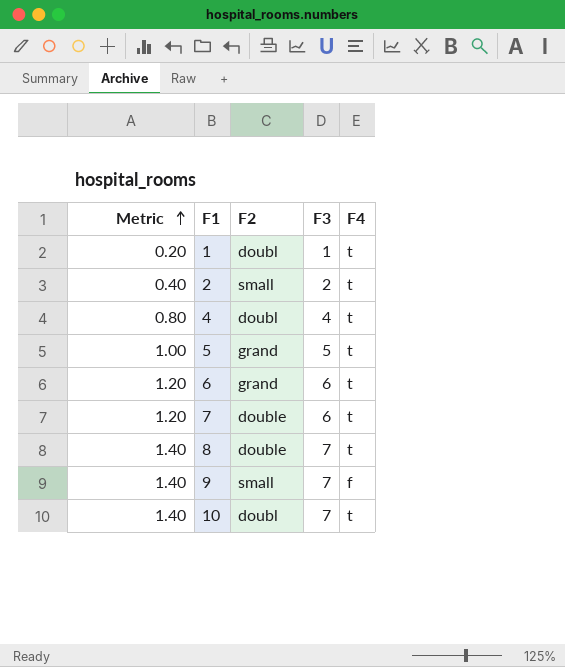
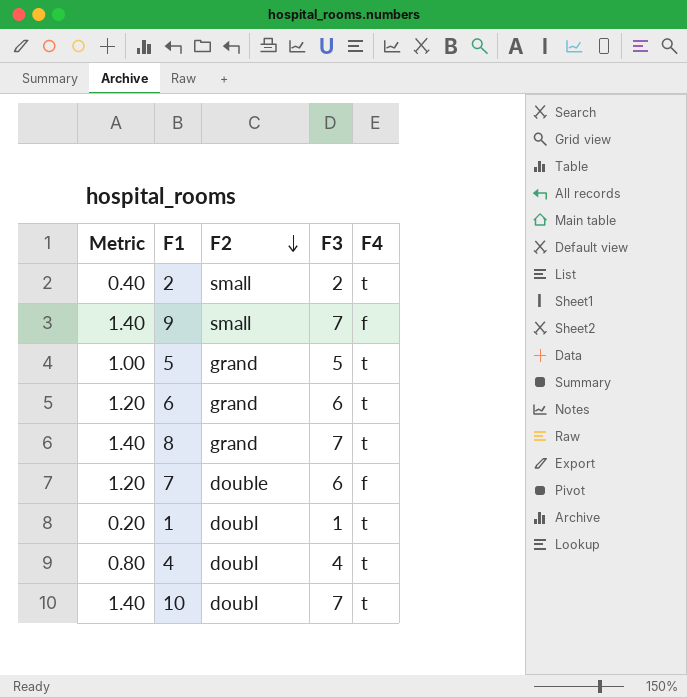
row order: Metric ascending -> F2 descending
8 | F2: double -> grand
7 | F4: t -> f

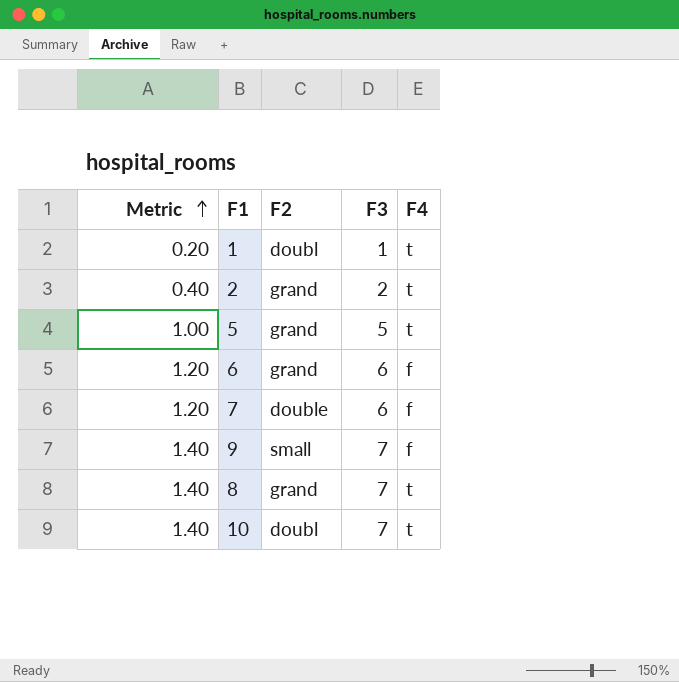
row order: F2 descending -> Metric ascending
row 4: 0.80 | doubl | 4 | t -> none
2 | F2: small -> grand
6 | F4: t -> f

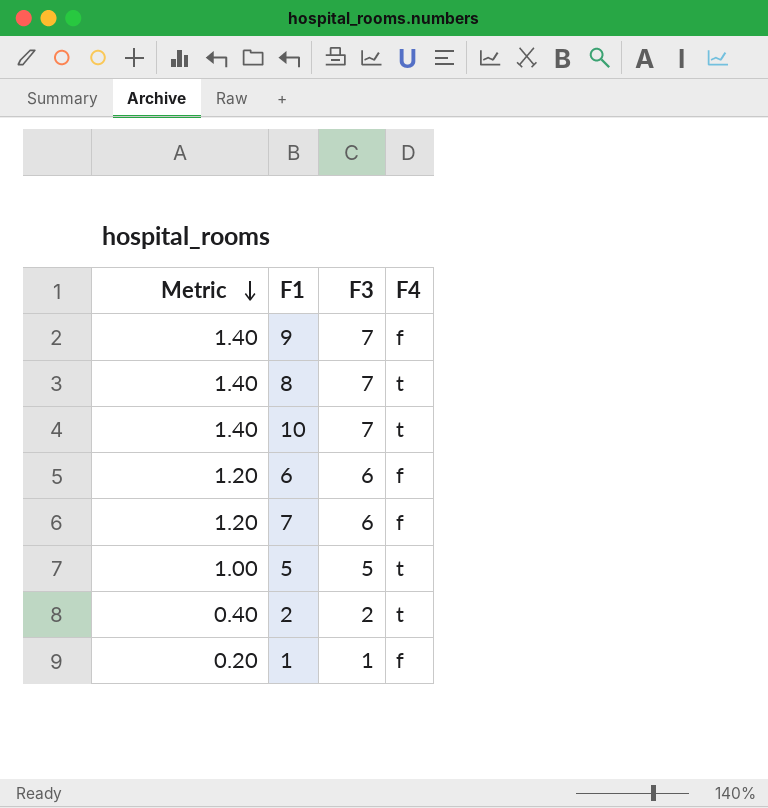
row order: Metric ascending -> Metric descending
column F2 | position: 3 -> none
1 | F4: t -> f

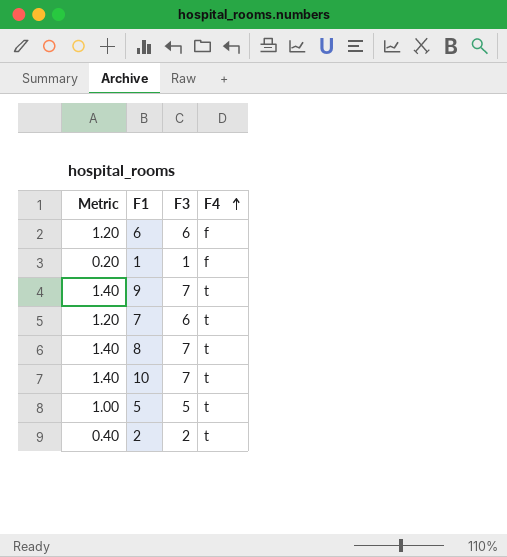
row order: Metric descending -> F4 ascending
9 | F4: f -> t
7 | F4: f -> t

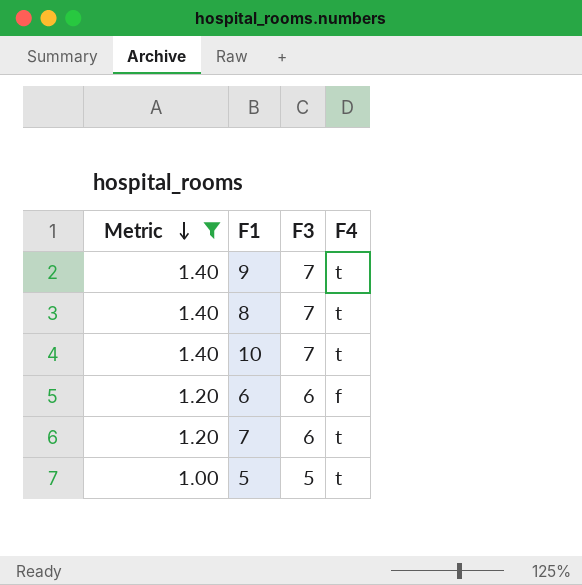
filter: none -> Metric >= 1.00
row order: F4 ascending -> Metric descending

